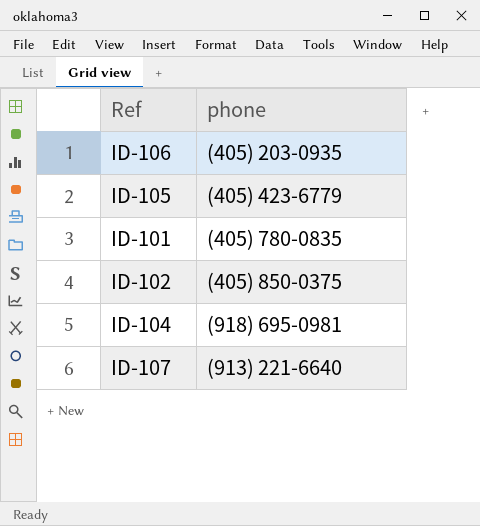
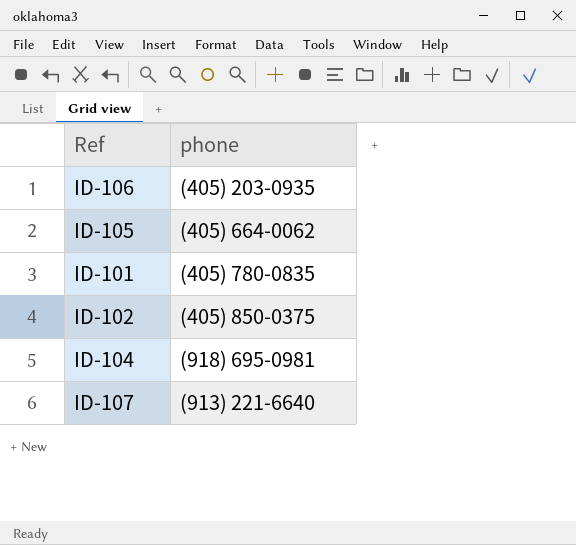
ID-105 | phone: (405) 423-6779 -> (405) 664-0062

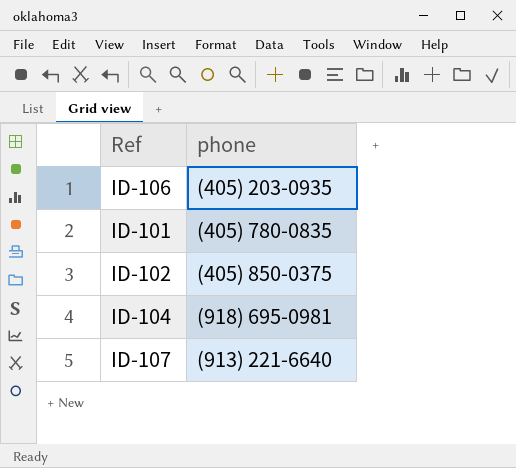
row ID-105: (405) 664-0062 -> none

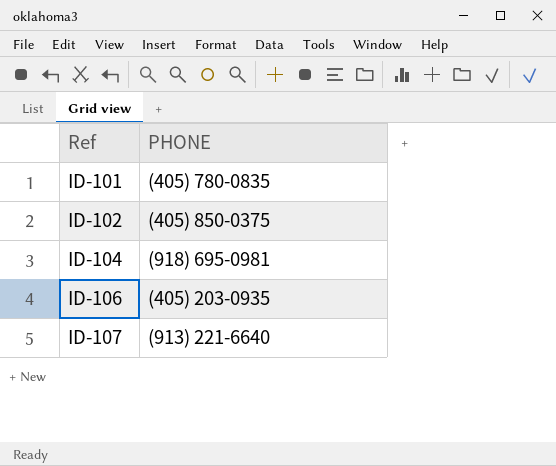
row order: none -> Ref ascending
column name: phone -> PHONE

